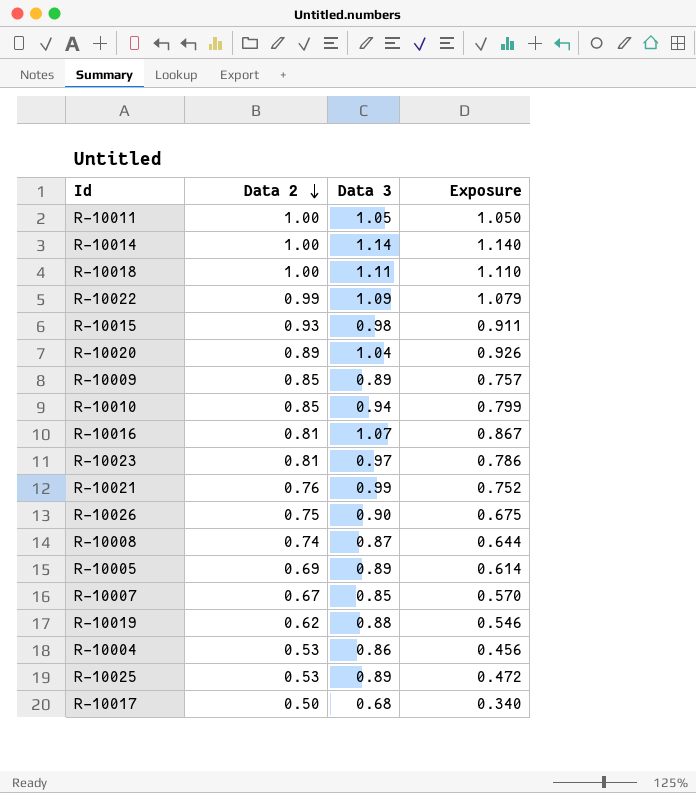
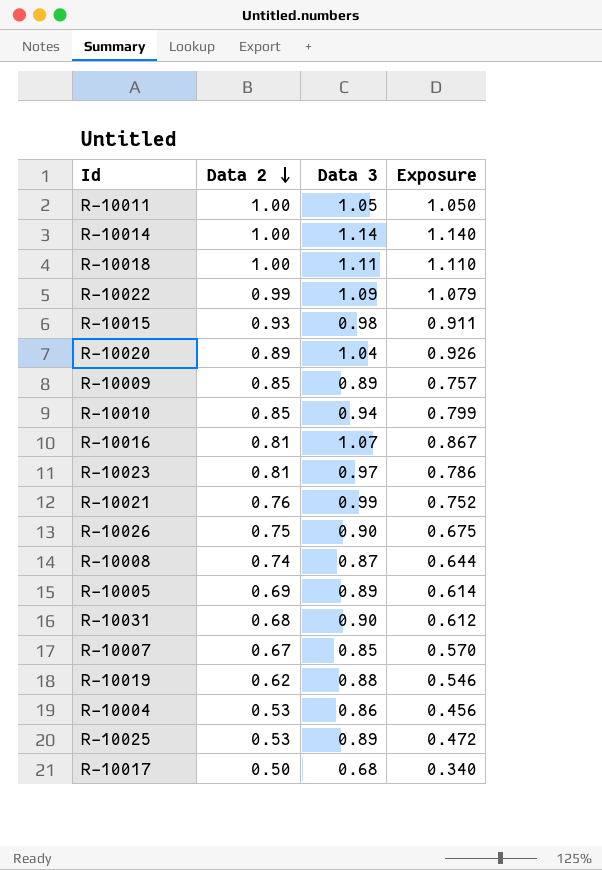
row R-10031: none -> 0.68 | 0.90 | 0.612

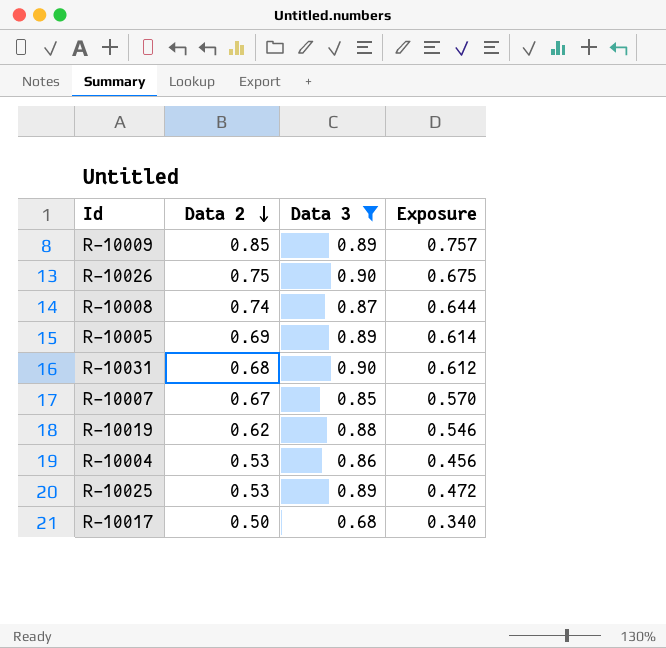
filter: none -> Data 3 <= 0.90

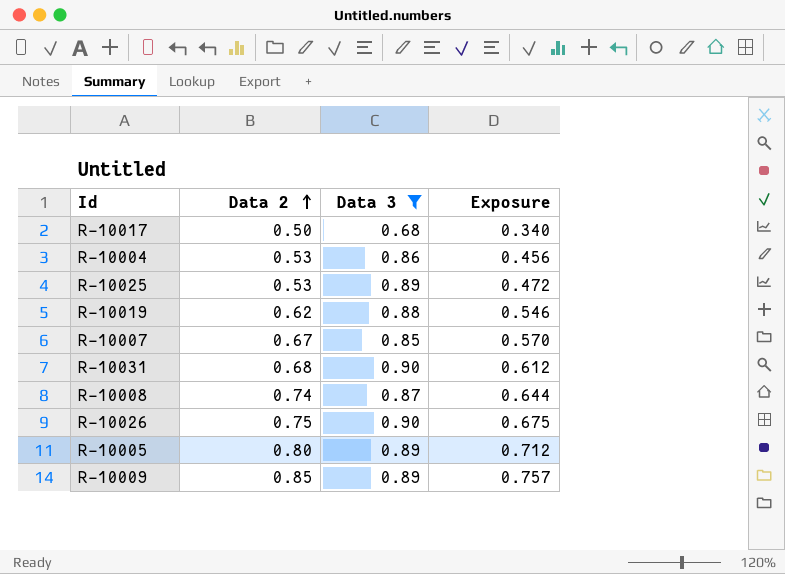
row order: Data 2 descending -> Data 2 ascending
R-10005 | Data 2: 0.69 -> 0.80
R-10005 | Exposure: 0.614 -> 0.712

